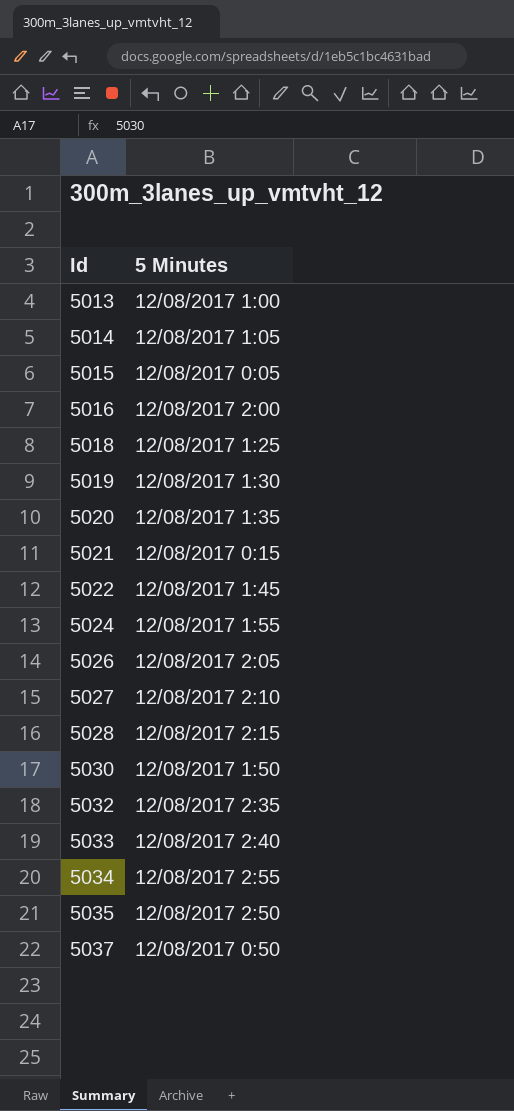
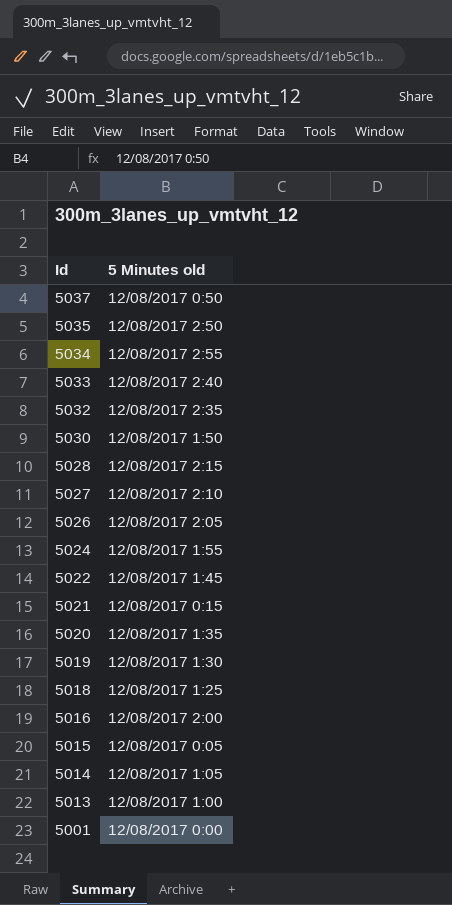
row order: Id ascending -> Id descending
column name: 5 Minutes -> 5 Minutes old
row 5001: none -> 12/08/2017 0:00

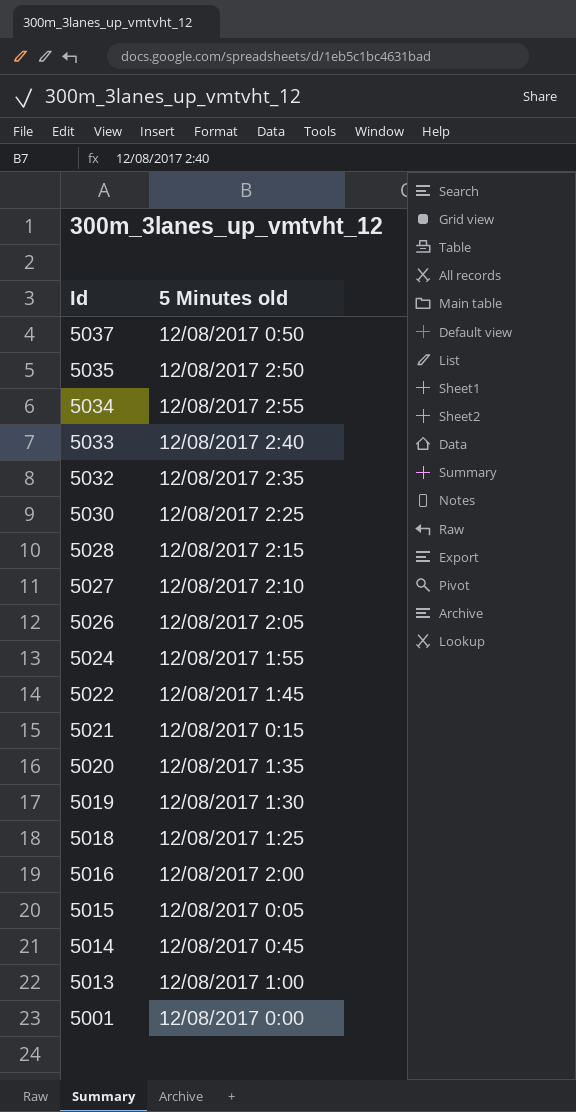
5030 | 5 Minutes old: 12/08/2017 1:50 -> 12/08/2017 2:25
5014 | 5 Minutes old: 12/08/2017 1:05 -> 12/08/2017 0:45

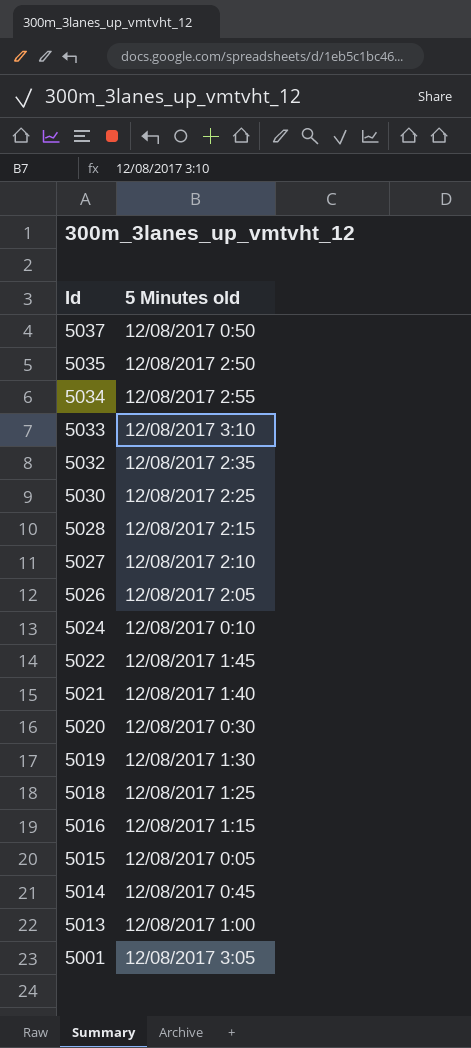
5033 | 5 Minutes old: 12/08/2017 2:40 -> 12/08/2017 3:10
5024 | 5 Minutes old: 12/08/2017 1:55 -> 12/08/2017 0:10
5021 | 5 Minutes old: 12/08/2017 0:15 -> 12/08/2017 1:40
5020 | 5 Minutes old: 12/08/2017 1:35 -> 12/08/2017 0:30
5016 | 5 Minutes old: 12/08/2017 2:00 -> 12/08/2017 1:15
5001 | 5 Minutes old: 12/08/2017 0:00 -> 12/08/2017 3:05

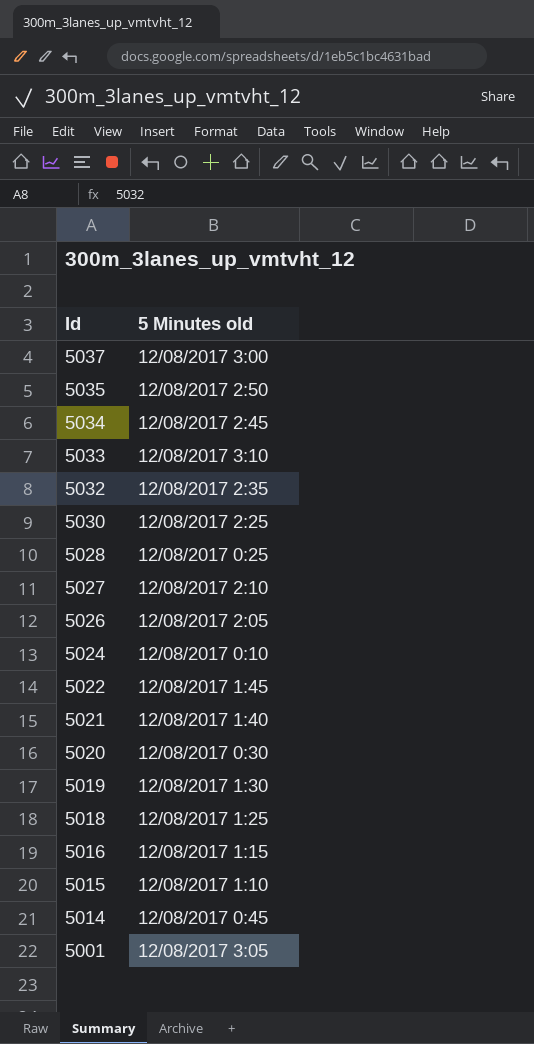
row 5013: 12/08/2017 1:00 -> none
5037 | 5 Minutes old: 12/08/2017 0:50 -> 12/08/2017 3:00
5034 | 5 Minutes old: 12/08/2017 2:55 -> 12/08/2017 2:45
5028 | 5 Minutes old: 12/08/2017 2:15 -> 12/08/2017 0:25
5015 | 5 Minutes old: 12/08/2017 0:05 -> 12/08/2017 1:10

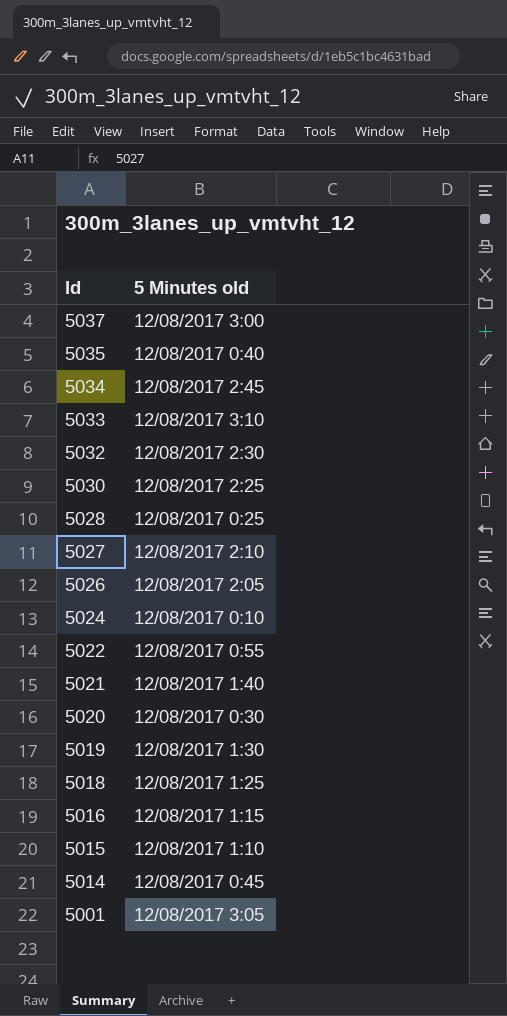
5035 | 5 Minutes old: 12/08/2017 2:50 -> 12/08/2017 0:40
5032 | 5 Minutes old: 12/08/2017 2:35 -> 12/08/2017 2:30
5022 | 5 Minutes old: 12/08/2017 1:45 -> 12/08/2017 0:55

